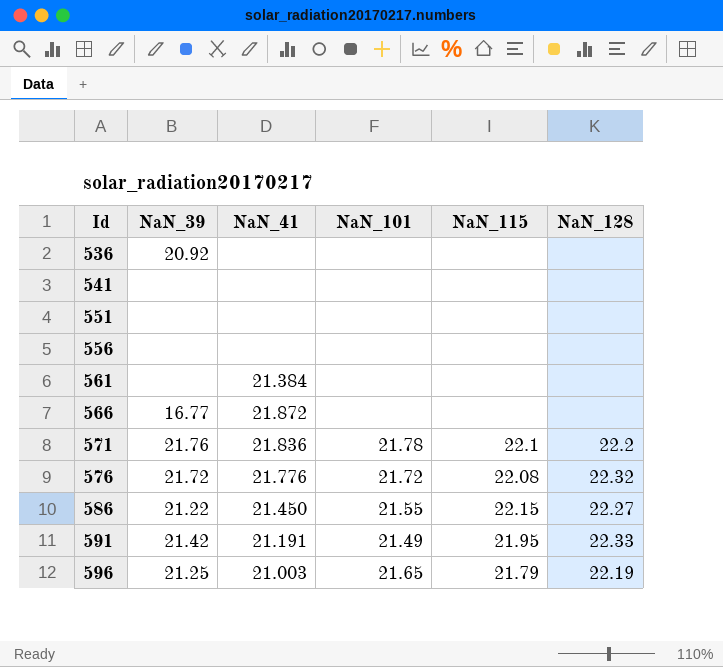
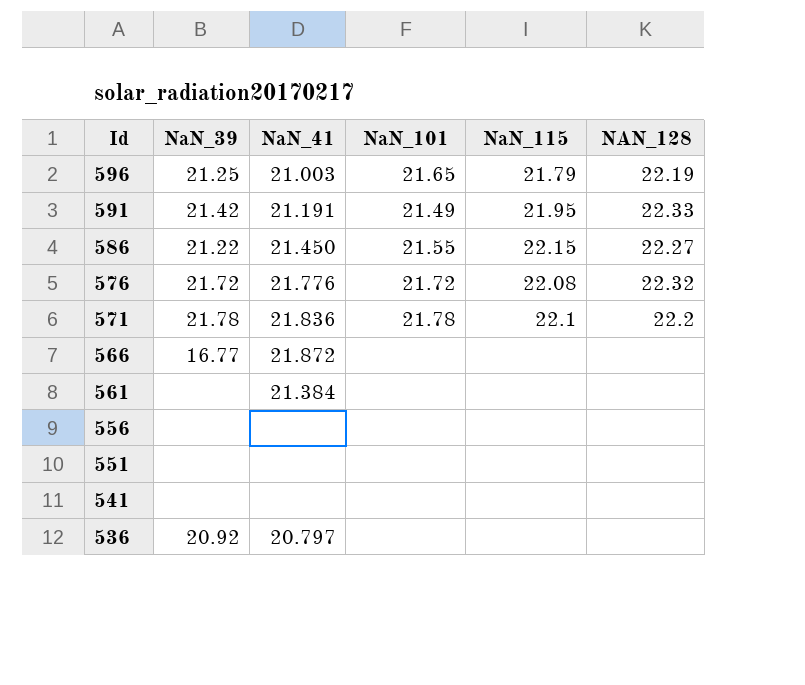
row order: Id ascending -> Id descending
column name: NaN_128 -> NAN_128
571 | NaN_39: 21.76 -> 21.78
536 | NaN_41: none -> 20.797

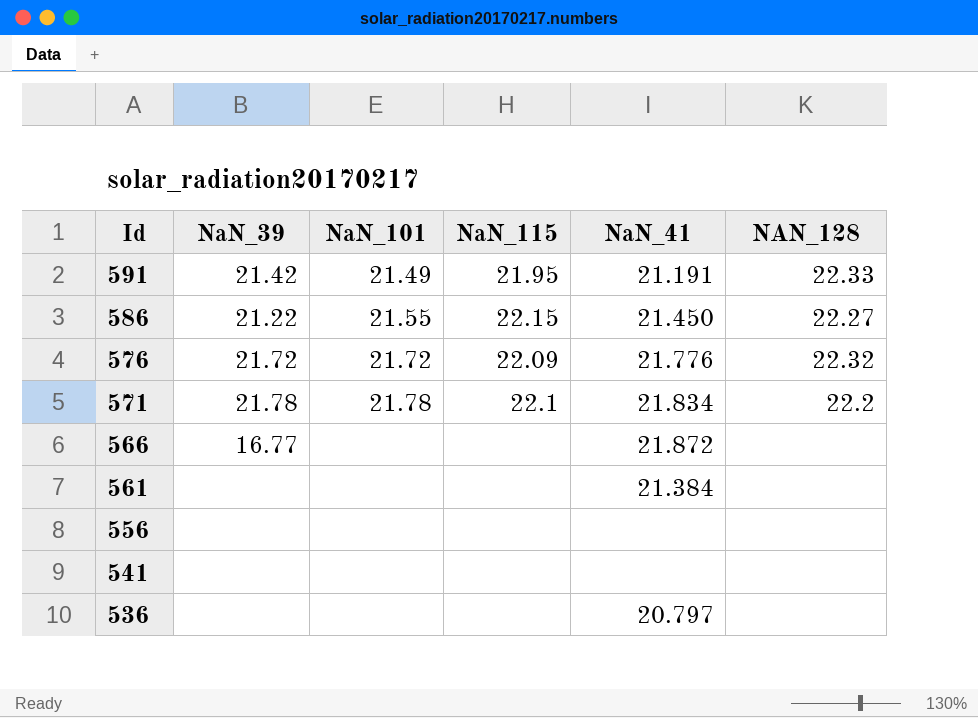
column NaN_41 | position: 3 -> 5
row 596: 21.25 | 21.003 | 21.65 | 21.79 | 22.19 -> none
row 551: none | none | none | none | none -> none
576 | NaN_115: 22.08 -> 22.09
571 | NaN_41: 21.836 -> 21.834
536 | NaN_39: 20.92 -> none

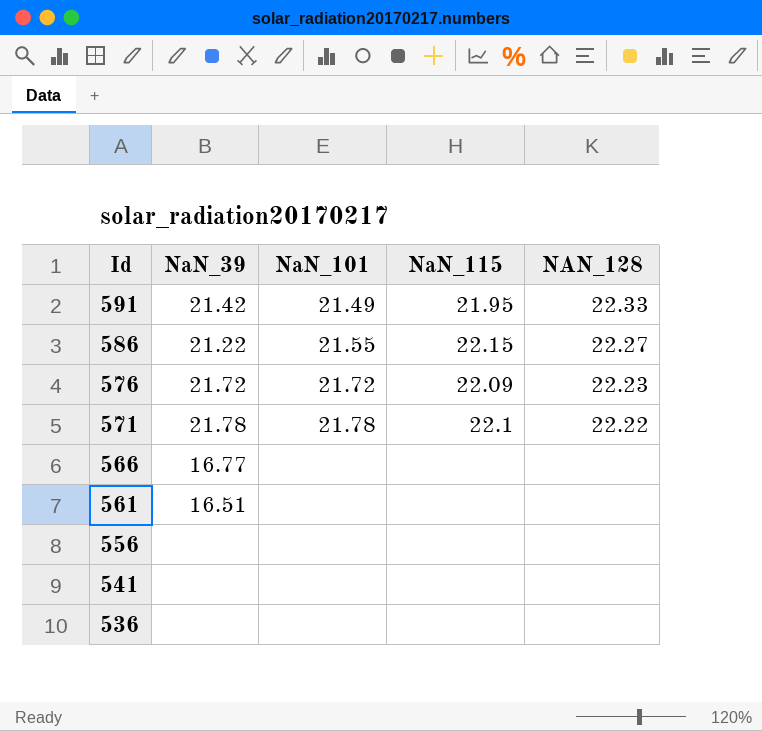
column NaN_41 | position: 5 -> none
576 | NAN_128: 22.32 -> 22.23
571 | NAN_128: 22.2 -> 22.22
561 | NaN_39: none -> 16.51

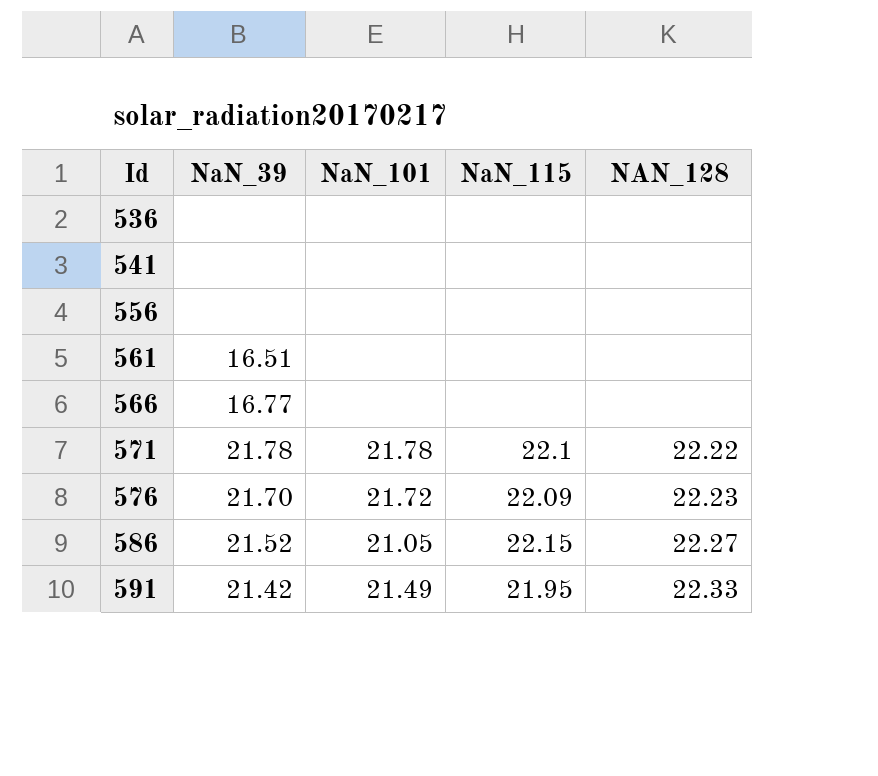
row order: Id descending -> Id ascending
576 | NaN_39: 21.72 -> 21.70
586 | NaN_39: 21.22 -> 21.52
586 | NaN_101: 21.55 -> 21.05

